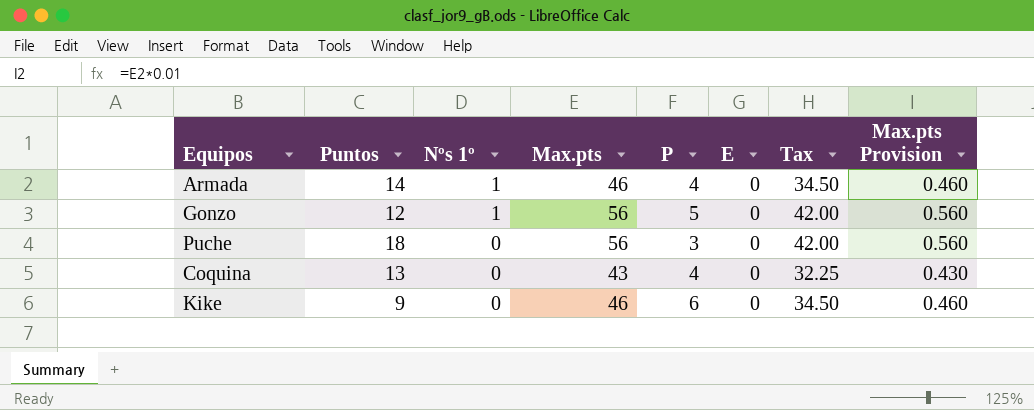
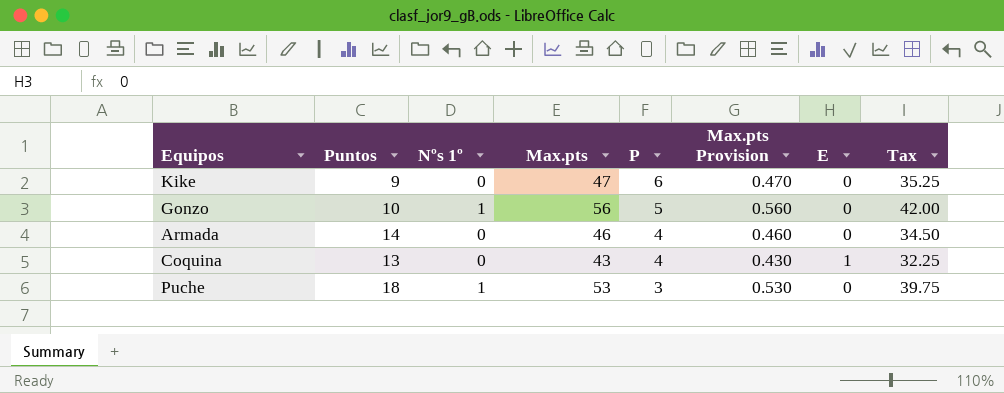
row order: Nºs 1º descending -> P descending
column Max.pts Provision | position: 8 -> 6
Kike | Max.pts: 46 -> 47
Kike | Max.pts Provision: 0.460 -> 0.470
Kike | Tax: 34.50 -> 35.25
Gonzo | Puntos: 12 -> 10
Armada | Nºs 1º: 1 -> 0
Coquina | E: 0 -> 1
Puche | Nºs 1º: 0 -> 1
Puche | Max.pts: 56 -> 53
Puche | Max.pts Provision: 0.560 -> 0.530
Puche | Tax: 42.00 -> 39.75

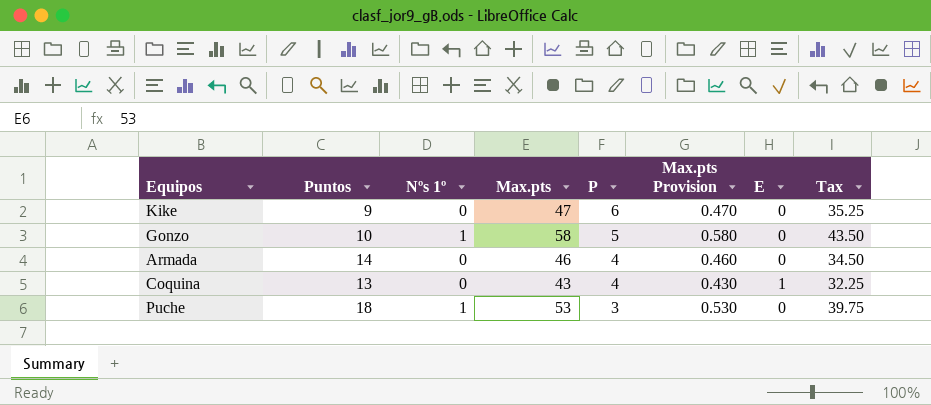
Gonzo | Max.pts: 56 -> 58
Gonzo | Max.pts Provision: 0.560 -> 0.580
Gonzo | Tax: 42.00 -> 43.50

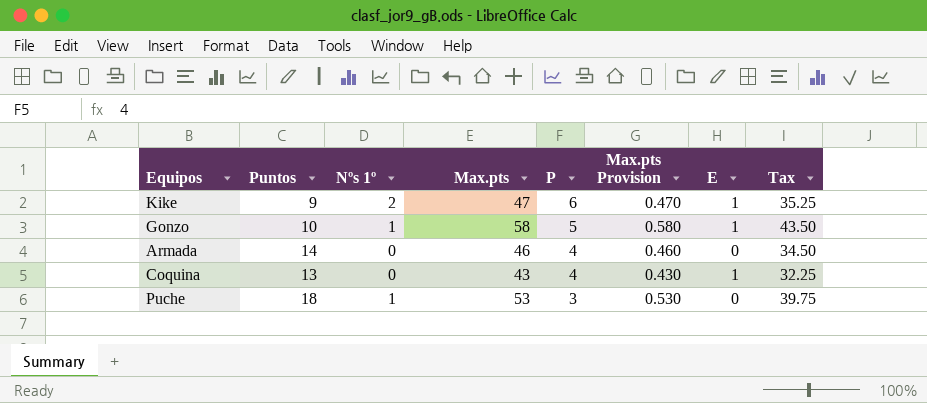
Kike | Nºs 1º: 0 -> 2
Kike | E: 0 -> 1
Gonzo | E: 0 -> 1

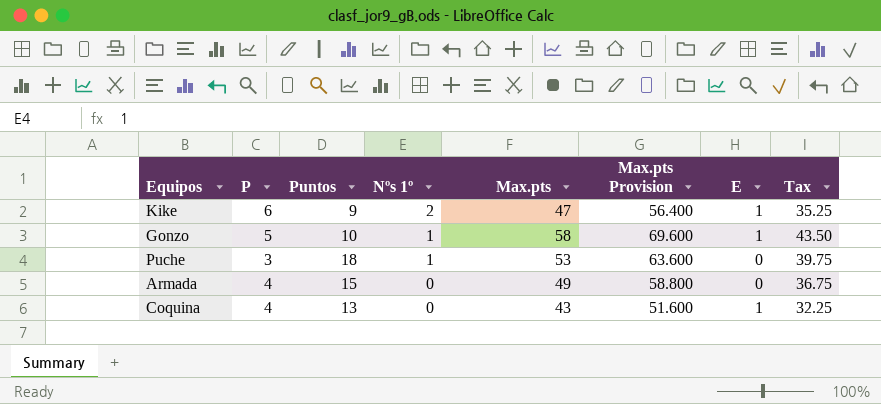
row order: P descending -> Nºs 1º descending
column P | position: 5 -> 2
column Max.pts Provision | formula: [Max.pts] * 0.01 -> [Max.pts] * 1.2
Armada | Puntos: 14 -> 15
Armada | Max.pts: 46 -> 49
Armada | Tax: 34.50 -> 36.75

